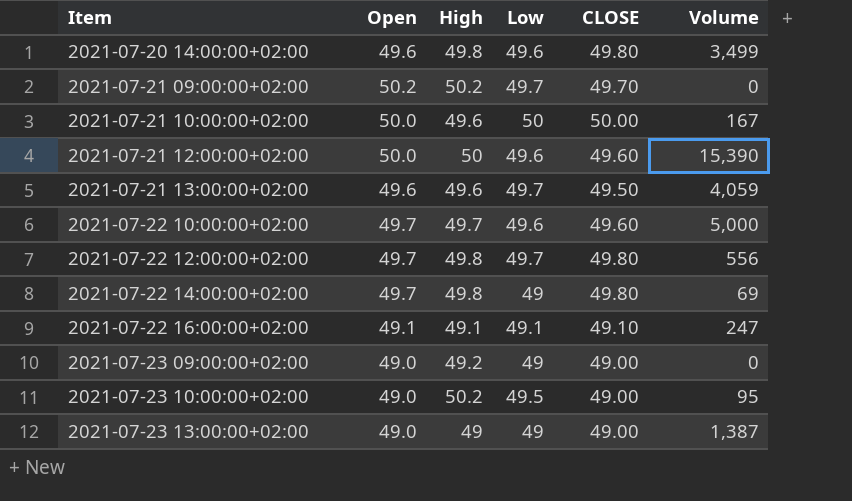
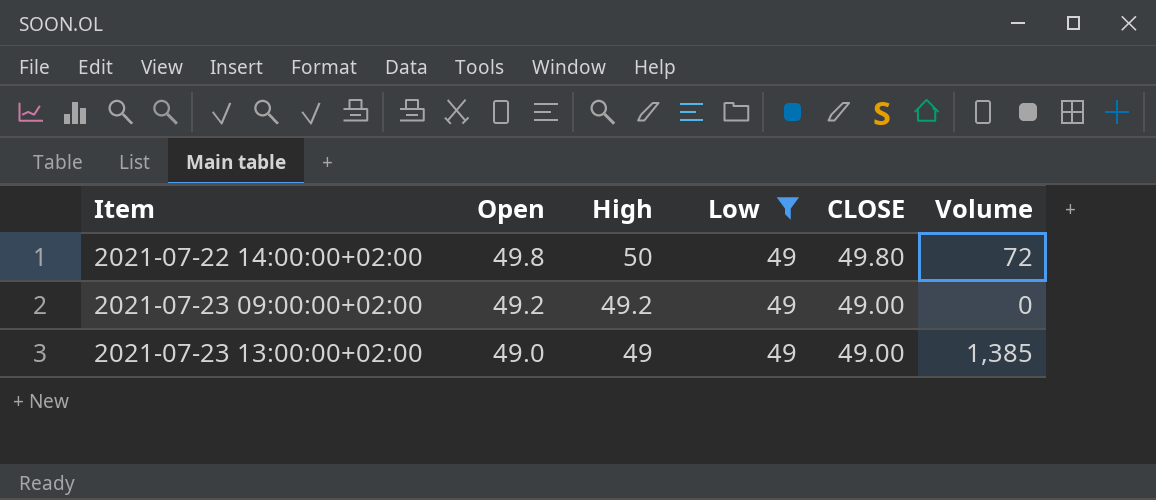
filter: none -> Low = 49
2021-07-22 14:00:00+02:00 | Open: 49.7 -> 49.8
2021-07-22 14:00:00+02:00 | High: 49.8 -> 50
2021-07-22 14:00:00+02:00 | Volume: 69 -> 72
2021-07-23 09:00:00+02:00 | Open: 49.0 -> 49.2
2021-07-23 13:00:00+02:00 | Volume: 1,387 -> 1,385

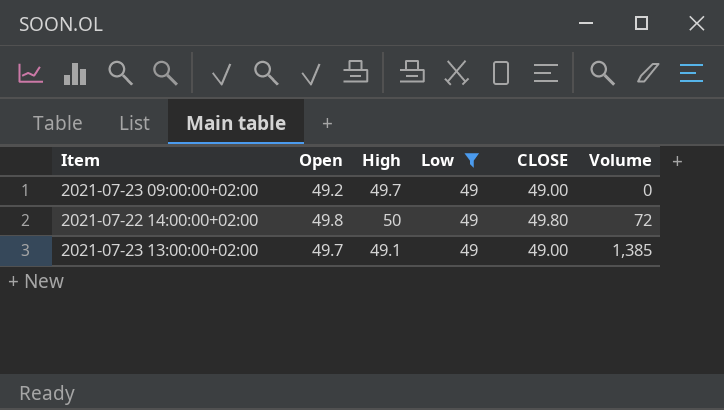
row order: Item ascending -> Volume ascending
2021-07-23 09:00:00+02:00 | High: 49.2 -> 49.7
2021-07-23 13:00:00+02:00 | Open: 49.0 -> 49.7
2021-07-23 13:00:00+02:00 | High: 49 -> 49.1

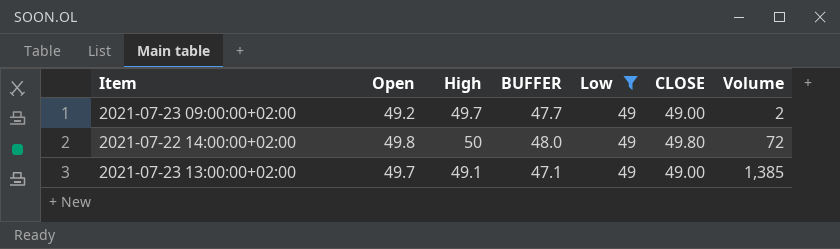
column BUFFER | formula: none -> [High] - 2
2021-07-23 09:00:00+02:00 | Volume: 0 -> 2

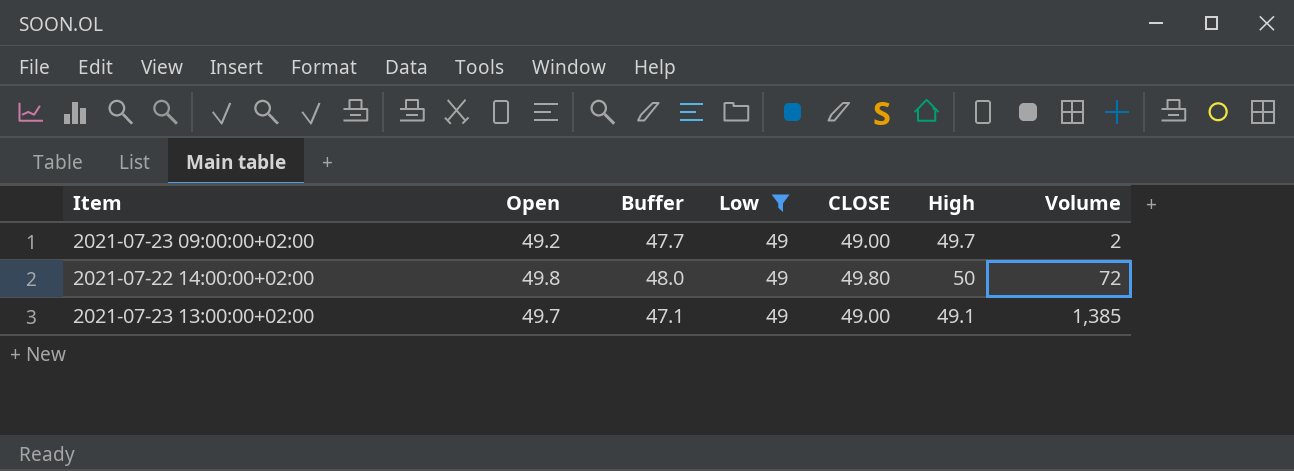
column name: BUFFER -> Buffer
column High | position: 3 -> 6

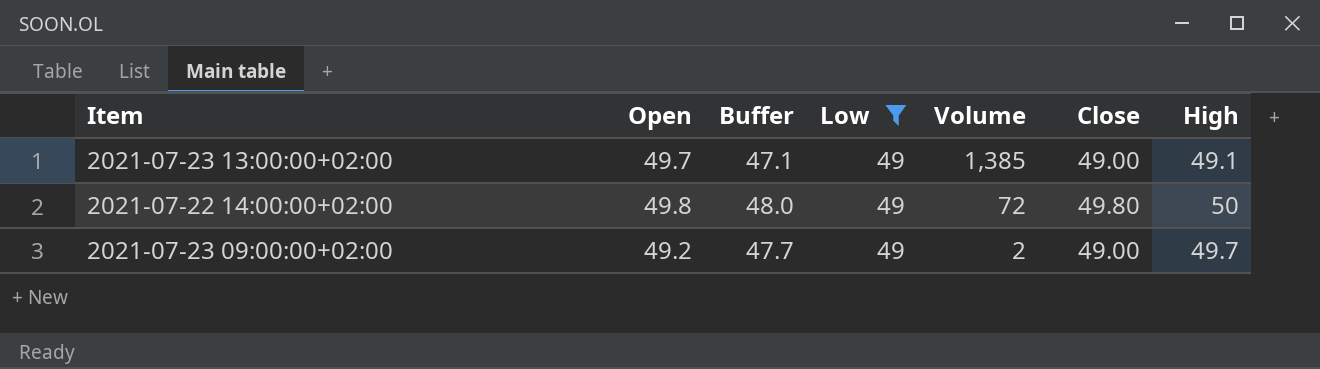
row order: Volume ascending -> Volume descending
column Volume | position: 7 -> 5
column name: CLOSE -> Close

